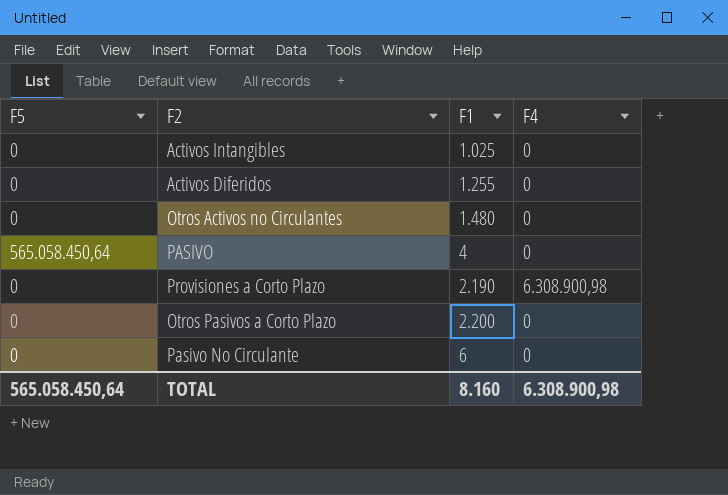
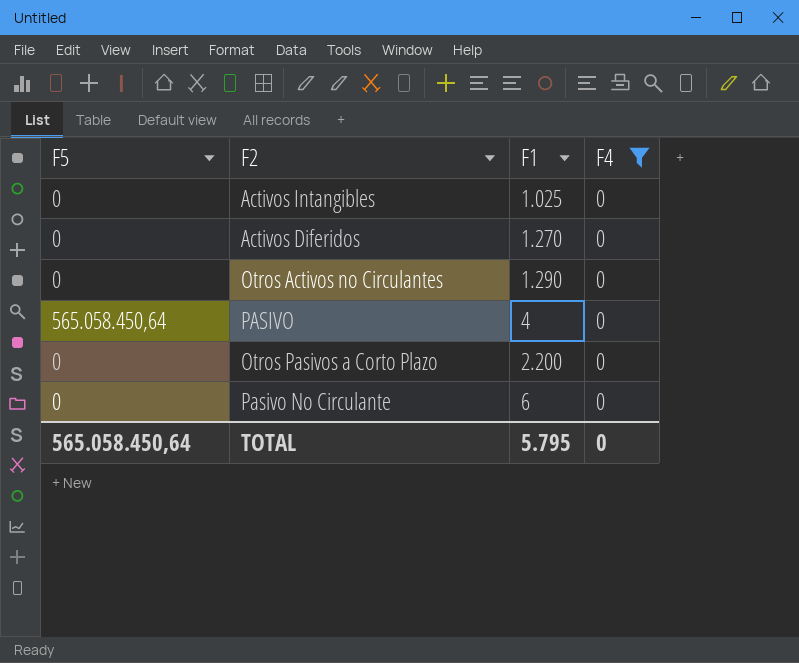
filter: none -> F4 = 0
Activos Diferidos | F1: 1.255 -> 1.270
Otros Activos no Circulantes | F1: 1.480 -> 1.290
TOTAL | F1: 8.160 -> 5.795
TOTAL | F4: 6.308.900,98 -> 0

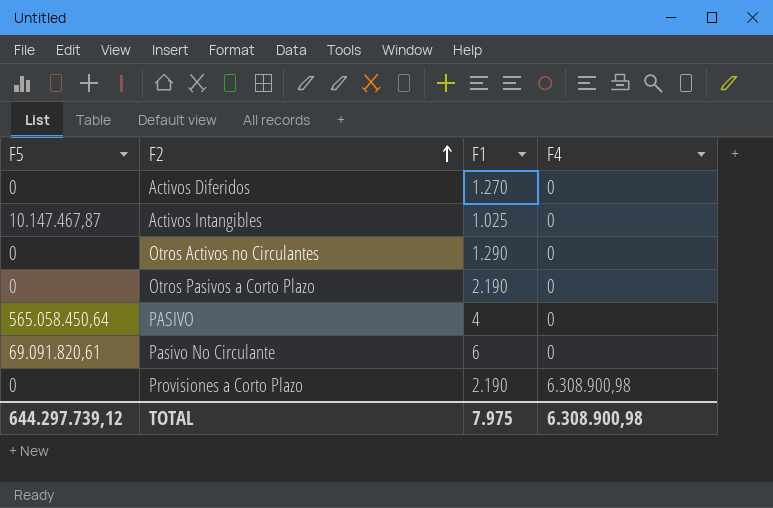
filter: F4 = 0 -> none
row order: none -> F2 ascending
Activos Intangibles | F5: 0 -> 10.147.467,87
Otros Pasivos a Corto Plazo | F1: 2.200 -> 2.190
Pasivo No Circulante | F5: 0 -> 69.091.820,61
TOTAL | F5: 565.058.450,64 -> 644.297.739,12
TOTAL | F1: 5.795 -> 7.975
TOTAL | F4: 0 -> 6.308.900,98

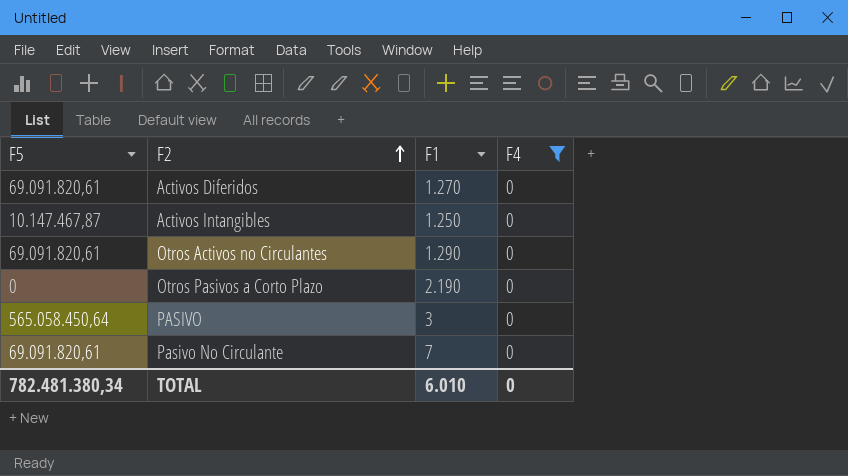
filter: none -> F4 = 0
Activos Diferidos | F5: 0 -> 69.091.820,61
Activos Intangibles | F1: 1.025 -> 1.250
Otros Activos no Circulantes | F5: 0 -> 69.091.820,61
PASIVO | F1: 4 -> 3
Pasivo No Circulante | F1: 6 -> 7
TOTAL | F5: 644.297.739,12 -> 782.481.380,34
TOTAL | F1: 7.975 -> 6.010
TOTAL | F4: 6.308.900,98 -> 0

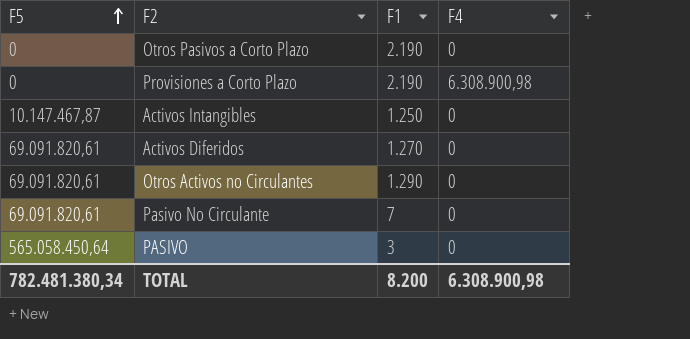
filter: F4 = 0 -> none
row order: F2 ascending -> F5 ascending
TOTAL | F1: 6.010 -> 8.200
TOTAL | F4: 0 -> 6.308.900,98

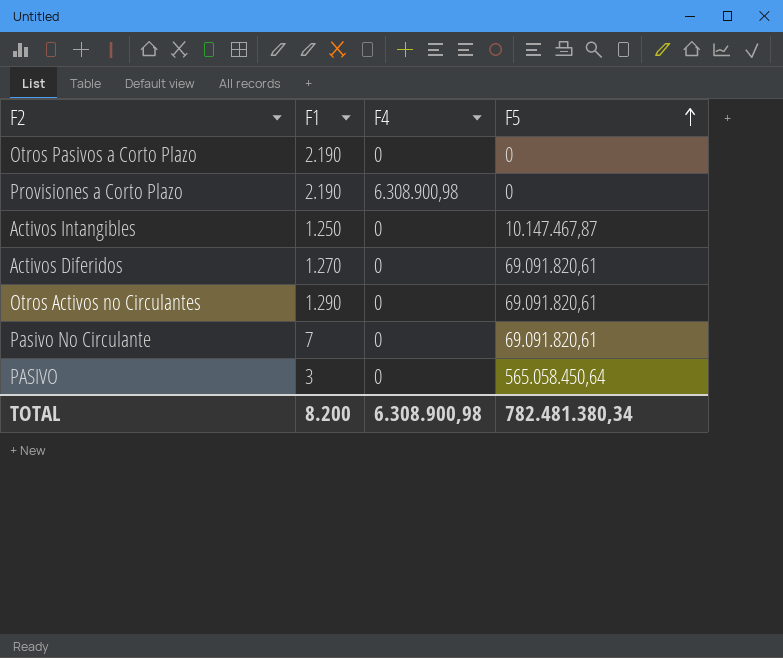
column F5 | position: 1 -> 4

